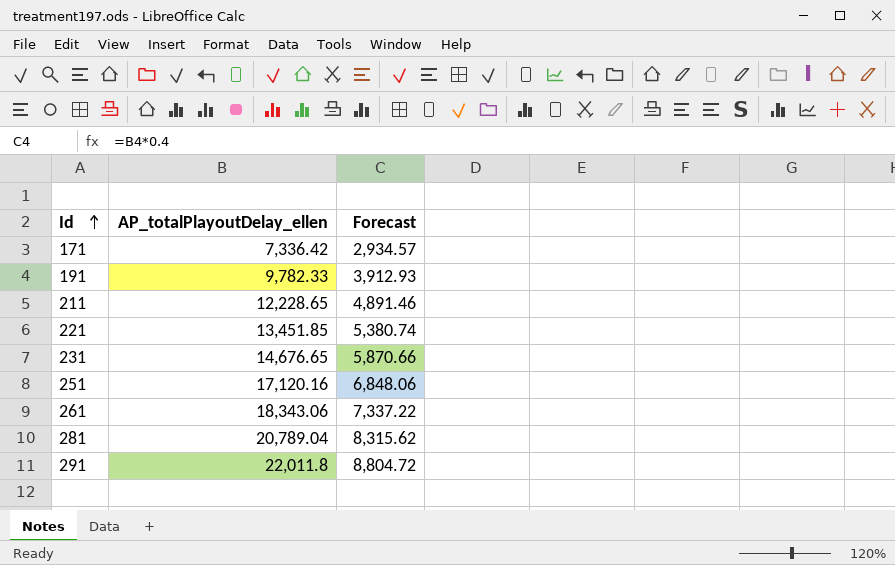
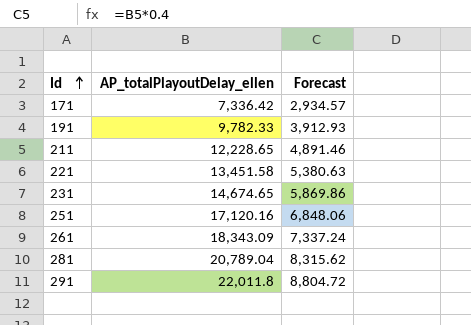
221 | AP_totalPlayoutDelay_ellen: 13,451.85 -> 13,451.58
221 | Forecast: 5,380.74 -> 5,380.63
231 | AP_totalPlayoutDelay_ellen: 14,676.65 -> 14,674.65
231 | Forecast: 5,870.66 -> 5,869.86
261 | AP_totalPlayoutDelay_ellen: 18,343.06 -> 18,343.09
261 | Forecast: 7,337.22 -> 7,337.24

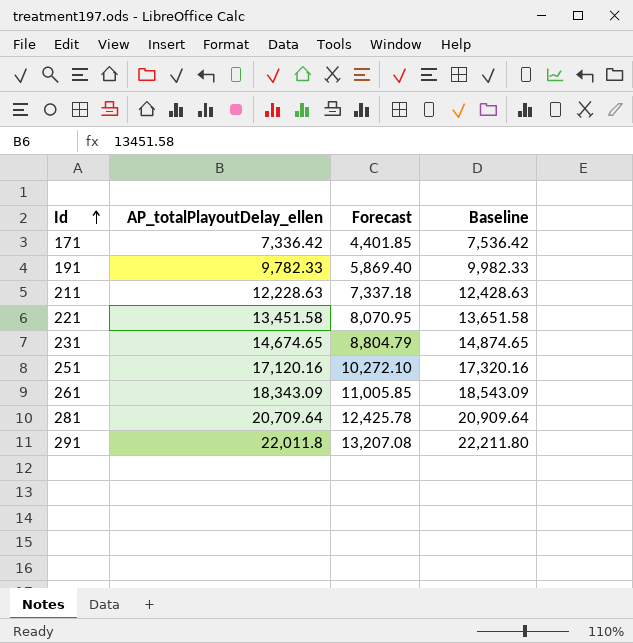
column Forecast | formula: [AP_totalPlayoutDelay_ellen] * 0.4 -> [AP_totalPlayoutDelay_ellen] * 0.6
column Baseline | formula: none -> [AP_totalPlayoutDelay_ellen] + 200
211 | AP_totalPlayoutDelay_ellen: 12,228.65 -> 12,228.63
281 | AP_totalPlayoutDelay_ellen: 20,789.04 -> 20,709.64

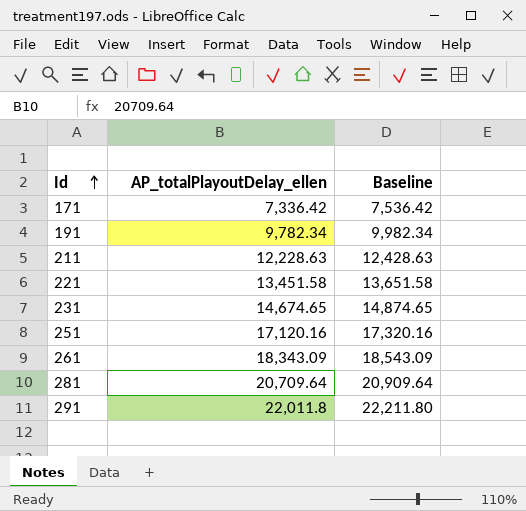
column Forecast | formula: [AP_totalPlayoutDelay_ellen] * 0.6 -> none
191 | AP_totalPlayoutDelay_ellen: 9,782.33 -> 9,782.34
191 | Baseline: 9,982.33 -> 9,982.34

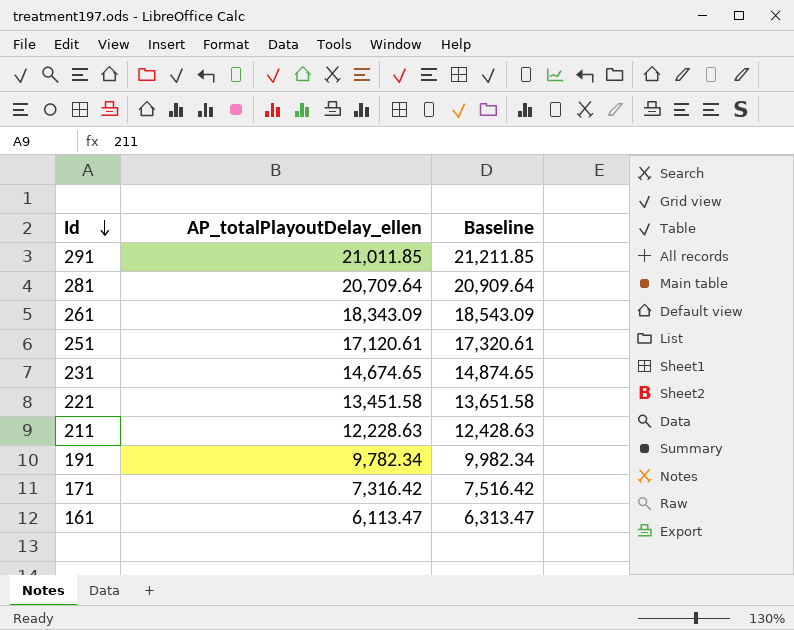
row order: Id ascending -> Id descending
291 | AP_totalPlayoutDelay_ellen: 22,011.8 -> 21,011.85
291 | Baseline: 22,211.80 -> 21,211.85
251 | AP_totalPlayoutDelay_ellen: 17,120.16 -> 17,120.61
251 | Baseline: 17,320.16 -> 17,320.61
171 | AP_totalPlayoutDelay_ellen: 7,336.42 -> 7,316.42
171 | Baseline: 7,536.42 -> 7,516.42
row 161: none -> 6,113.47 | 6,313.47

